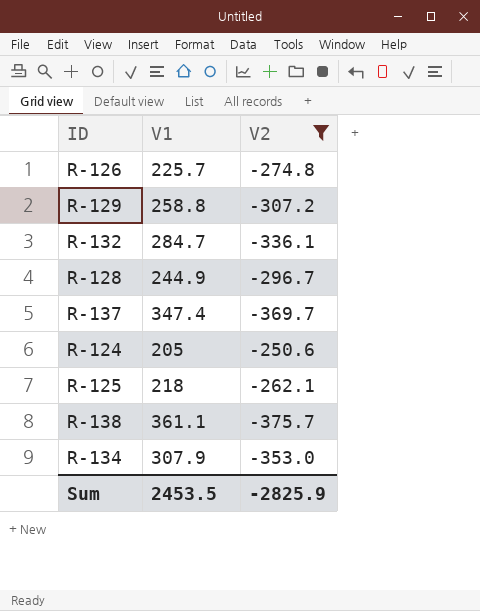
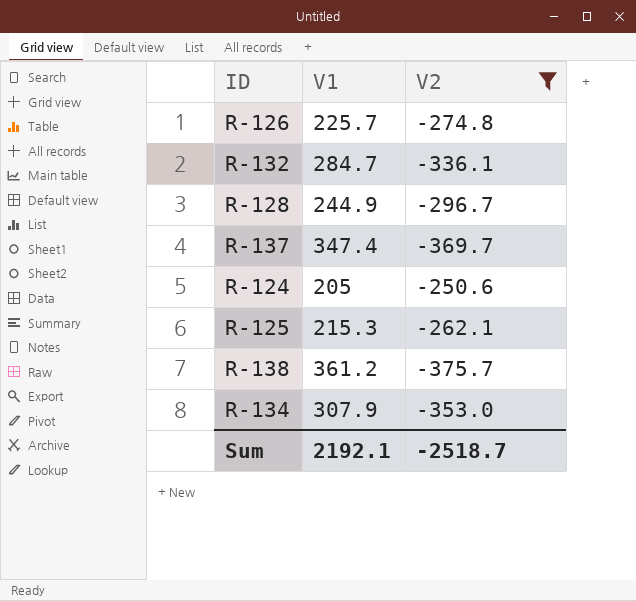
row R-129: 258.8 | -307.2 -> none
R-125 | V1: 218 -> 215.3
R-138 | V1: 361.1 -> 361.2
Sum | V1: 2453.5 -> 2192.1
Sum | V2: -2825.9 -> -2518.7

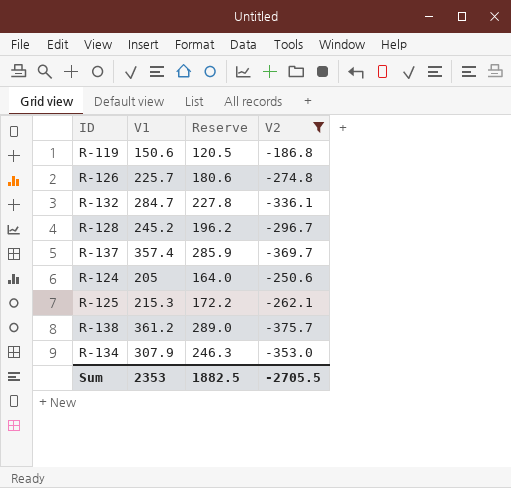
column Reserve | formula: none -> [V1] * 0.8
row R-119: none -> 150.6 | 120.5 | -186.8
R-128 | V1: 244.9 -> 245.2
R-137 | V1: 347.4 -> 357.4
Sum | V1: 2192.1 -> 2353
Sum | V2: -2518.7 -> -2705.5

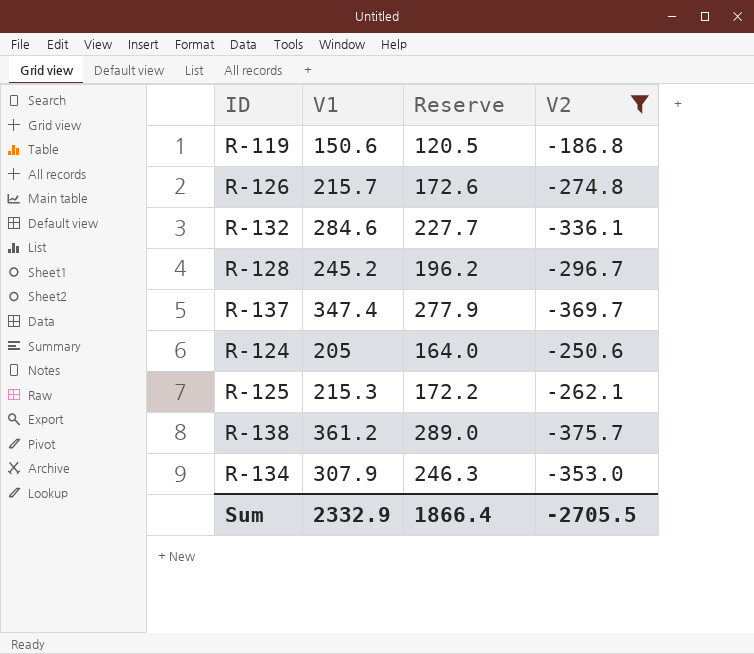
R-126 | V1: 225.7 -> 215.7
R-126 | Reserve: 180.6 -> 172.6
R-132 | V1: 284.7 -> 284.6
R-132 | Reserve: 227.8 -> 227.7
R-137 | V1: 357.4 -> 347.4
R-137 | Reserve: 285.9 -> 277.9
Sum | V1: 2353 -> 2332.9
Sum | Reserve: 1882.5 -> 1866.4

